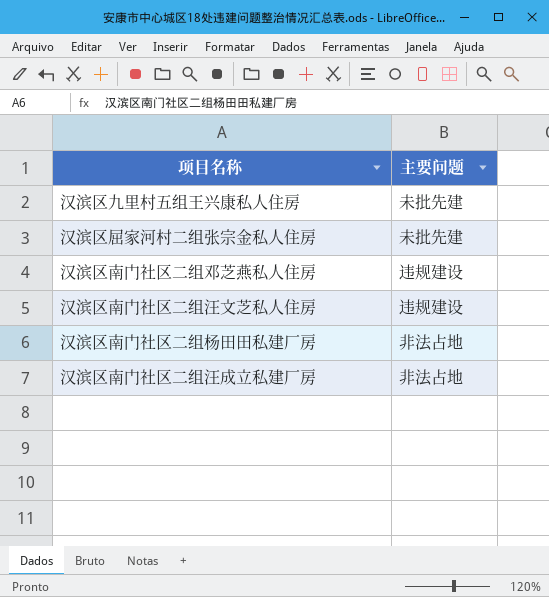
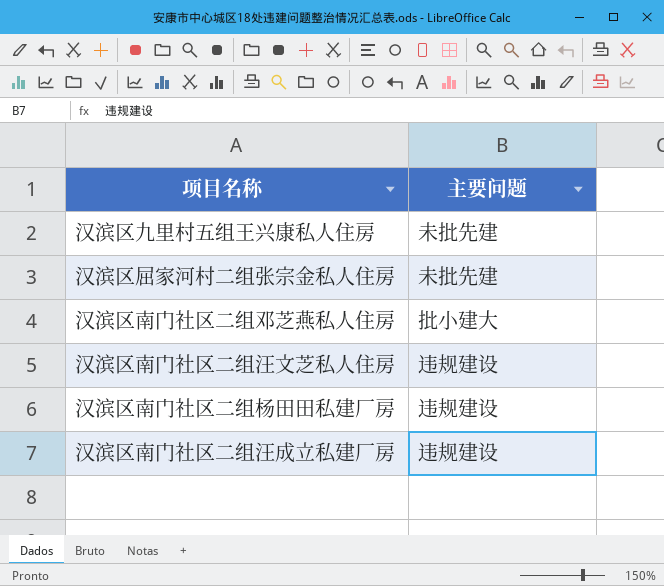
汉滨区南门社区二组邓芝燕私人住房 | 主要问题: 违规建设 -> 批小建大
汉滨区南门社区二组杨田田私建厂房 | 主要问题: 非法占地 -> 违规建设
汉滨区南门社区二组汪成立私建厂房 | 主要问题: 非法占地 -> 违规建设

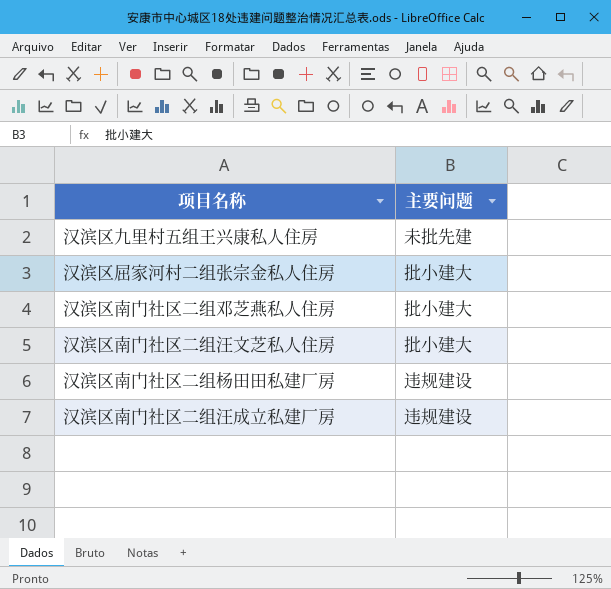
汉滨区屈家河村二组张宗金私人住房 | 主要问题: 未批先建 -> 批小建大
汉滨区南门社区二组汪文芝私人住房 | 主要问题: 违规建设 -> 批小建大

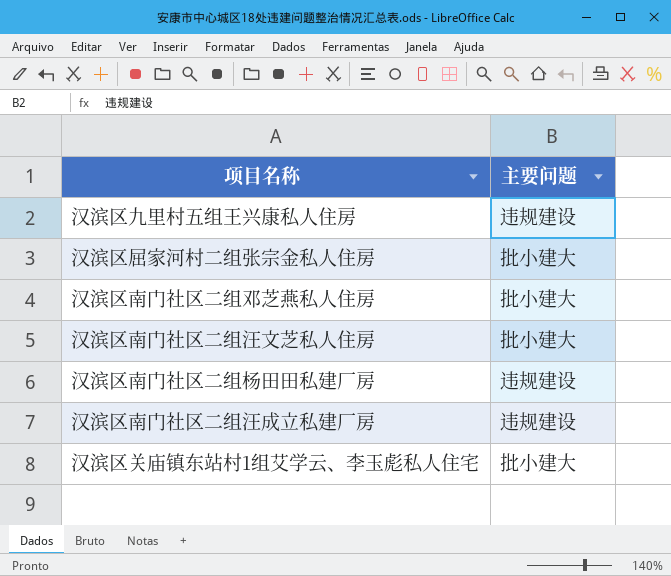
汉滨区九里村五组王兴康私人住房 | 主要问题: 未批先建 -> 违规建设
row 汉滨区关庙镇东站村1组艾学云、李玉彪私人住宅: none -> 批小建大

